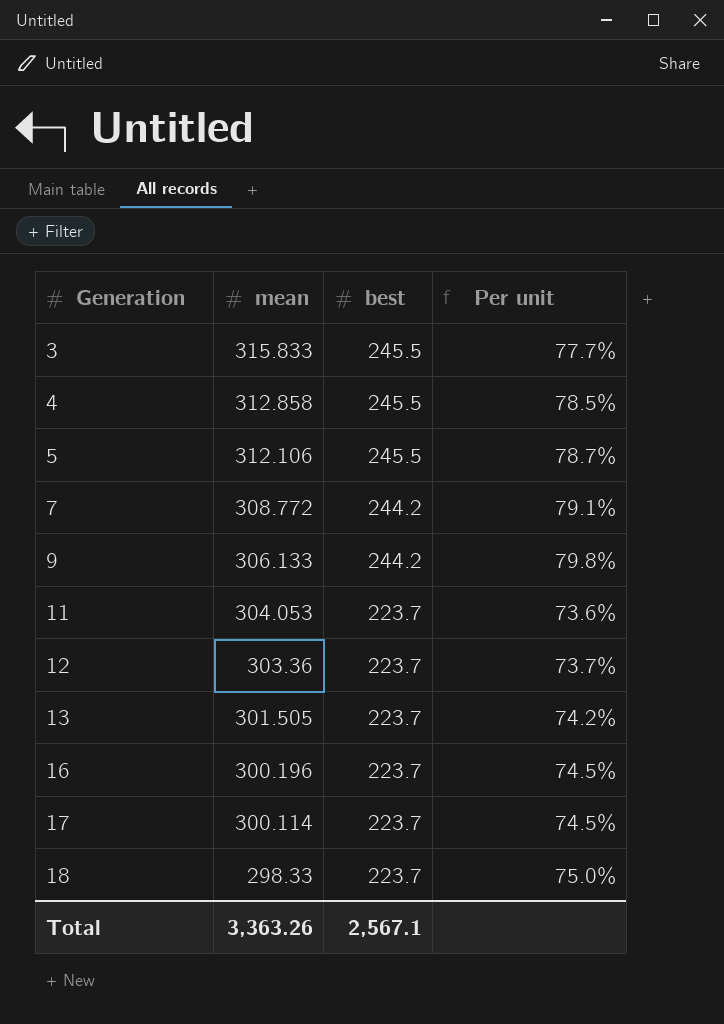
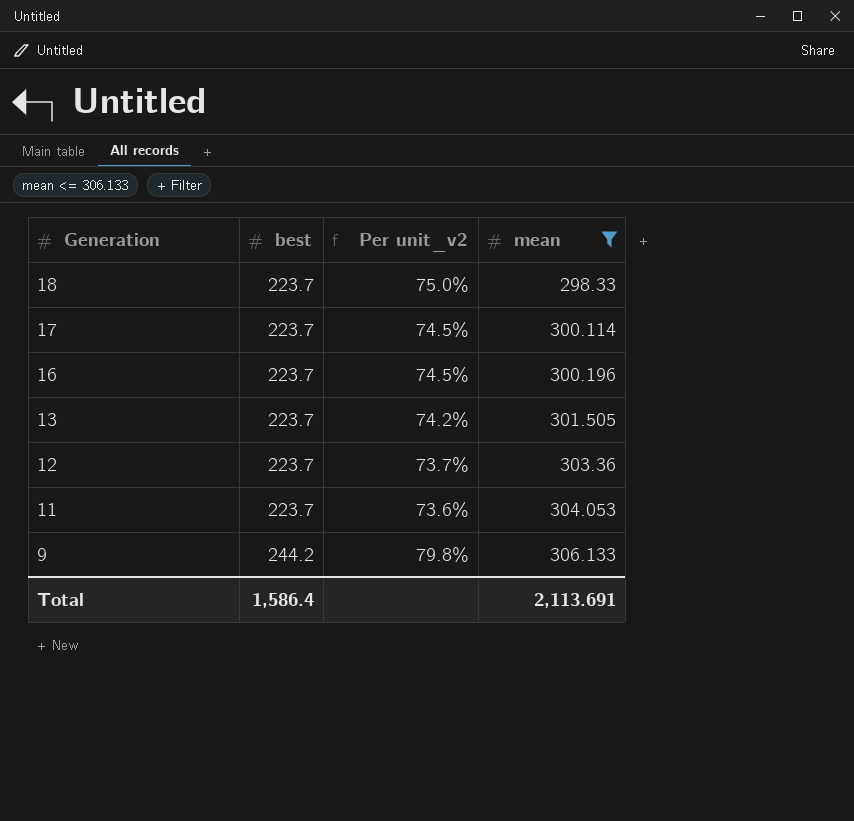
filter: none -> mean <= 306.133
row order: Generation ascending -> Generation descending
column name: Per unit -> Per unit_v2
column mean | position: 2 -> 4
Total | best: 2,567.1 -> 1,586.4
Total | mean: 3,363.26 -> 2,113.691

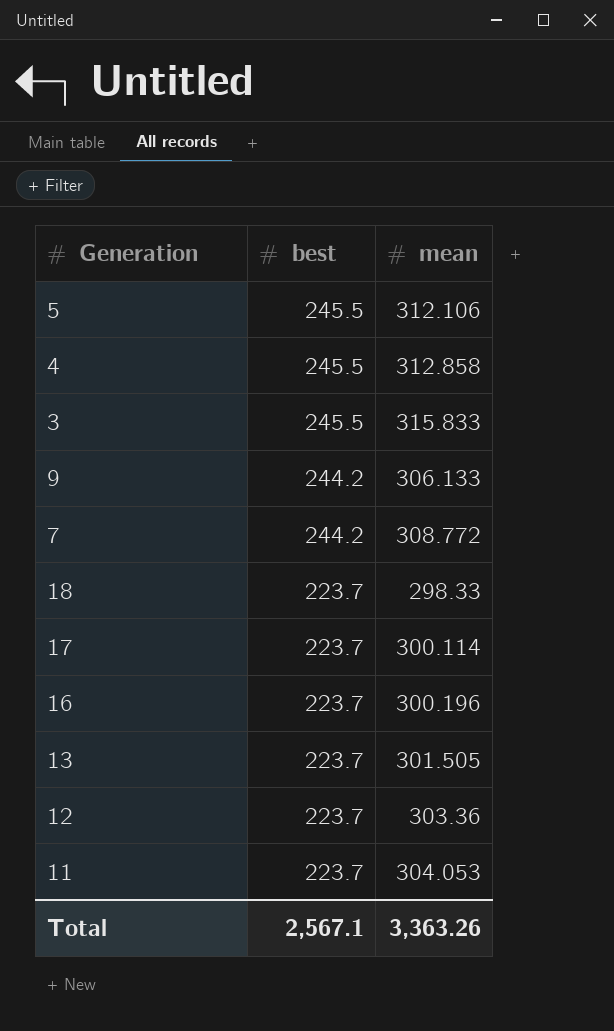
filter: mean <= 306.133 -> none
row order: Generation descending -> best descending
column Per unit_v2 | formula: [best] / [mean] -> none
Total | best: 1,586.4 -> 2,567.1
Total | mean: 2,113.691 -> 3,363.26

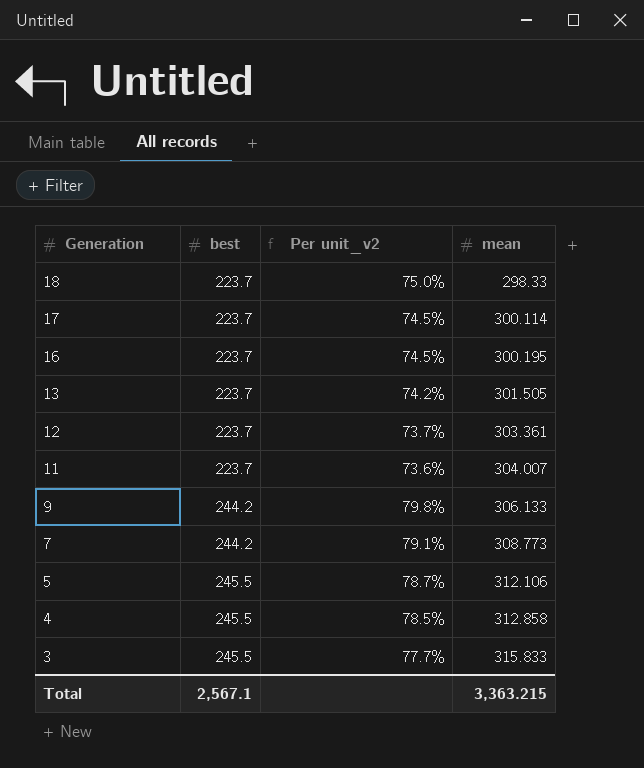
row order: best descending -> Generation descending
column Per unit_v2 | formula: none -> [best] / [mean]
16 | mean: 300.196 -> 300.195
12 | mean: 303.36 -> 303.361
11 | mean: 304.053 -> 304.007
7 | mean: 308.772 -> 308.773
Total | mean: 3,363.26 -> 3,363.215

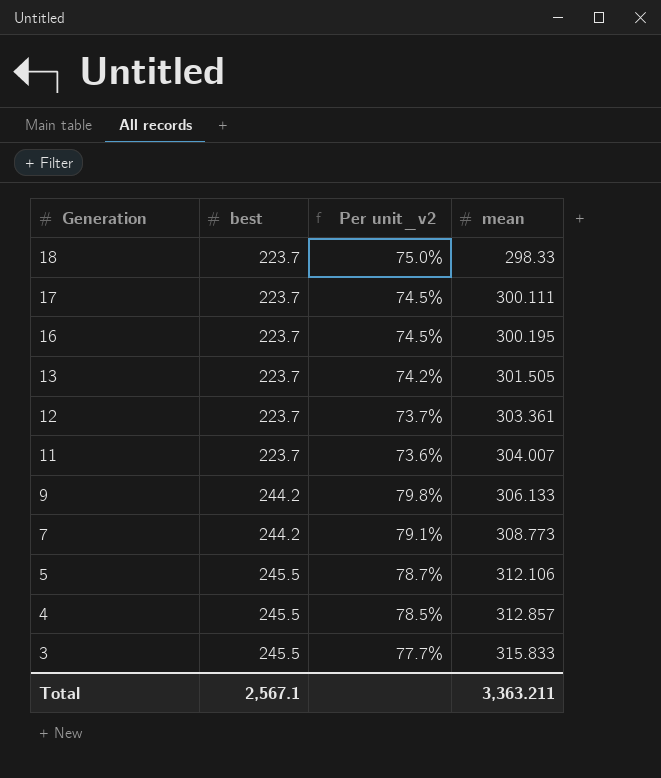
17 | mean: 300.114 -> 300.111
4 | mean: 312.858 -> 312.857
Total | mean: 3,363.215 -> 3,363.211

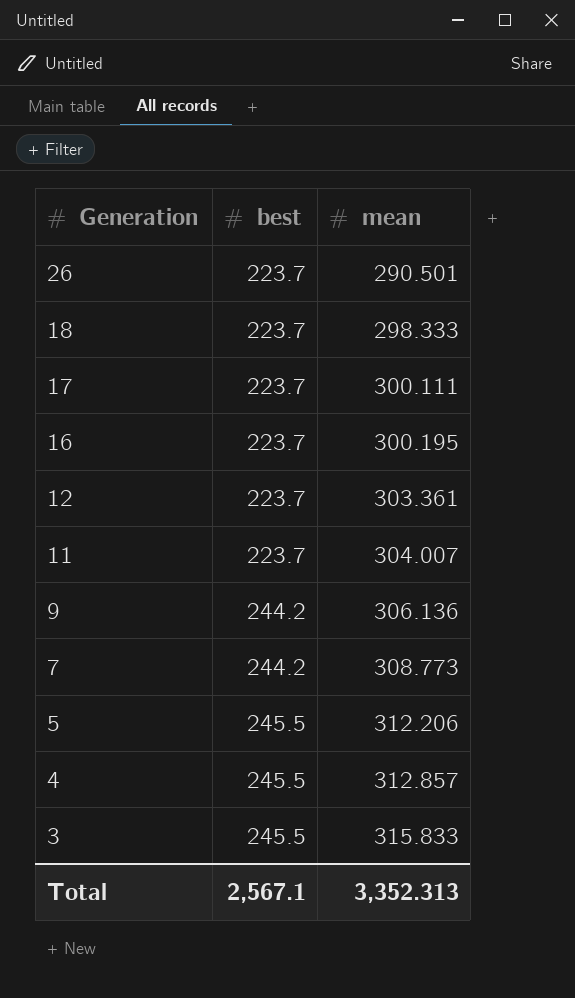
column Per unit_v2 | formula: [best] / [mean] -> none
row 13: 223.7 | 74.2% | 301.505 -> none
row 26: none -> 223.7 | 290.501
18 | mean: 298.33 -> 298.333
9 | mean: 306.133 -> 306.136
5 | mean: 312.106 -> 312.206
Total | mean: 3,363.211 -> 3,352.313

